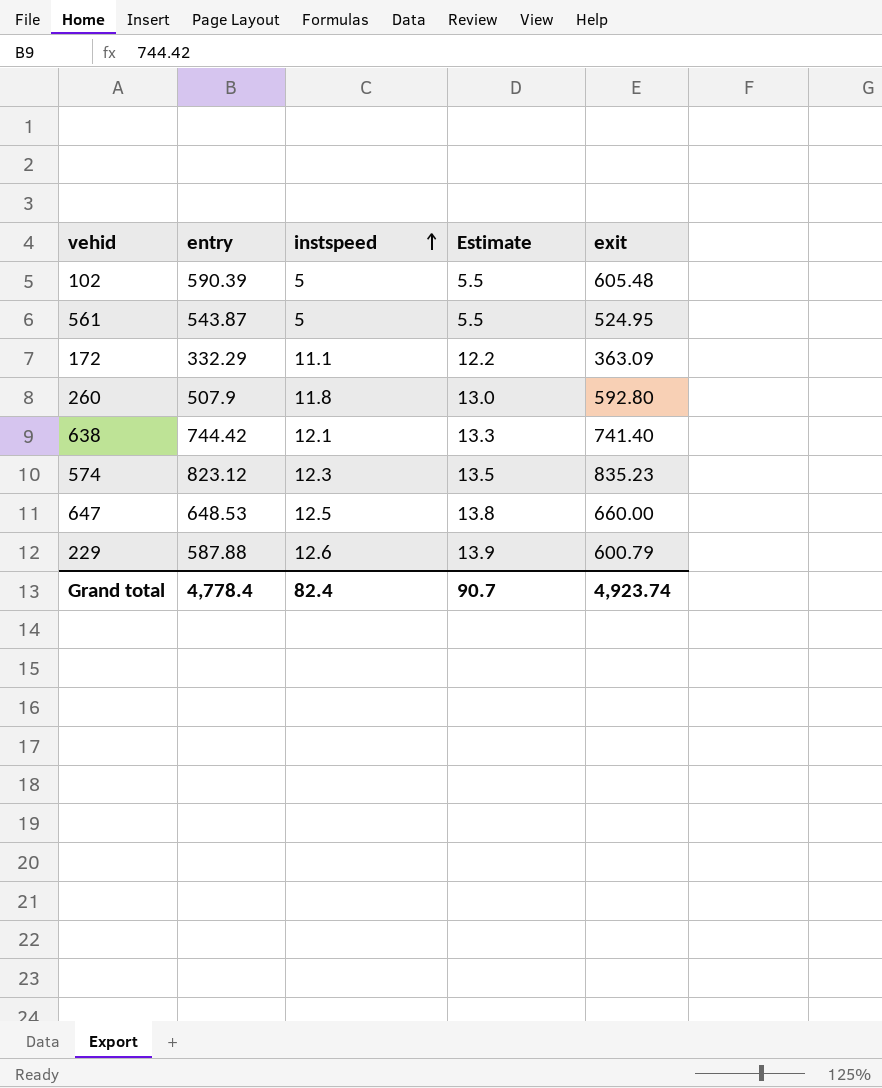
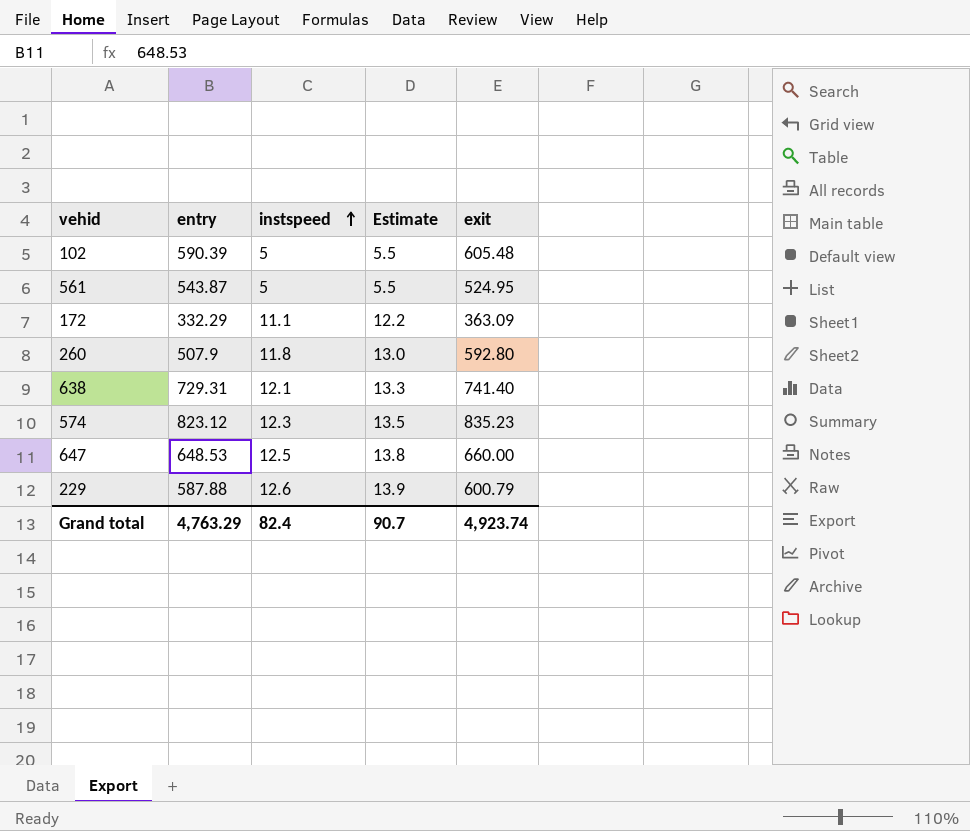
638 | entry: 744.42 -> 729.31
Grand total | entry: 4,778.4 -> 4,763.29

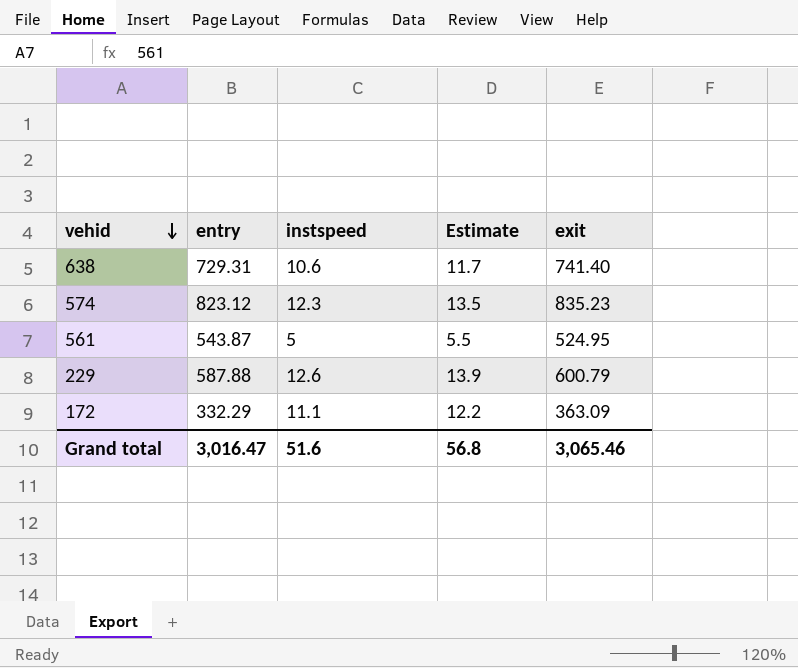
row order: instspeed ascending -> vehid descending
row 102: 590.39 | 5 | 5.5 | 605.48 -> none
row 260: 507.9 | 11.8 | 13.0 | 592.80 -> none
row 647: 648.53 | 12.5 | 13.8 | 660.00 -> none
638 | instspeed: 12.1 -> 10.6
638 | Estimate: 13.3 -> 11.7
Grand total | entry: 4,763.29 -> 3,016.47
Grand total | instspeed: 82.4 -> 51.6
Grand total | Estimate: 90.7 -> 56.8
Grand total | exit: 4,923.74 -> 3,065.46

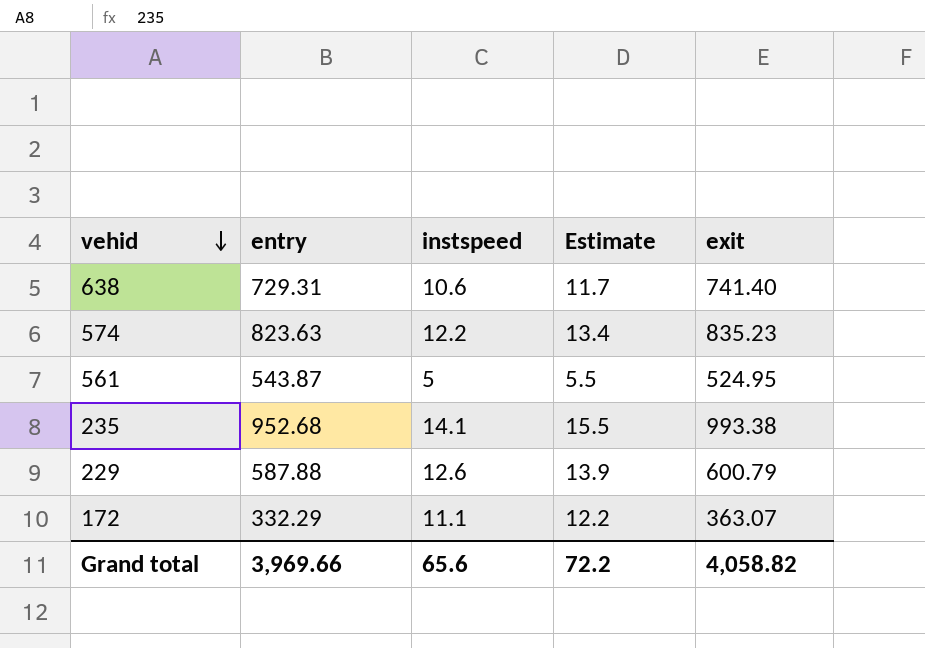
574 | entry: 823.12 -> 823.63
574 | instspeed: 12.3 -> 12.2
574 | Estimate: 13.5 -> 13.4
row 235: none -> 952.68 | 14.1 | 15.5 | 993.38
172 | exit: 363.09 -> 363.07
Grand total | entry: 3,016.47 -> 3,969.66
Grand total | instspeed: 51.6 -> 65.6
Grand total | Estimate: 56.8 -> 72.2
Grand total | exit: 3,065.46 -> 4,058.82

